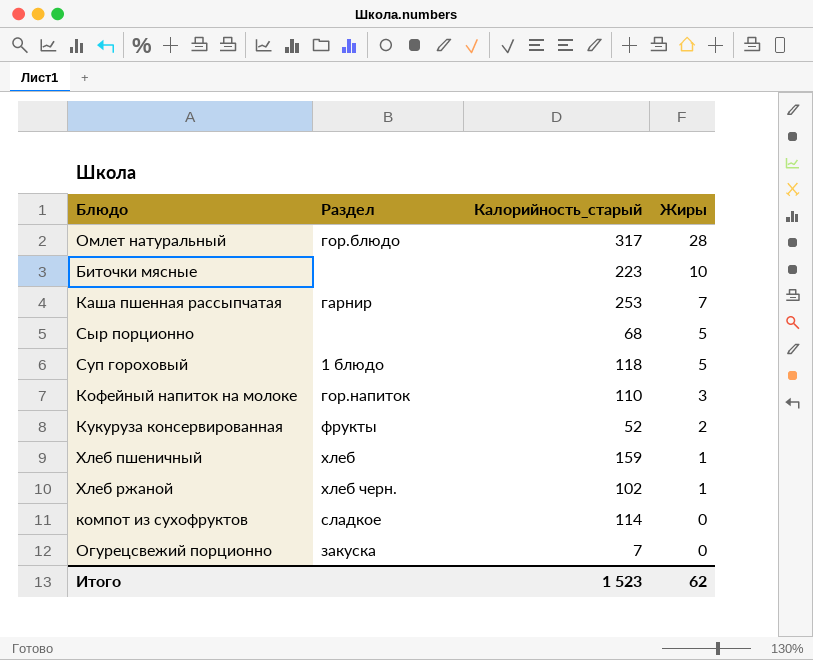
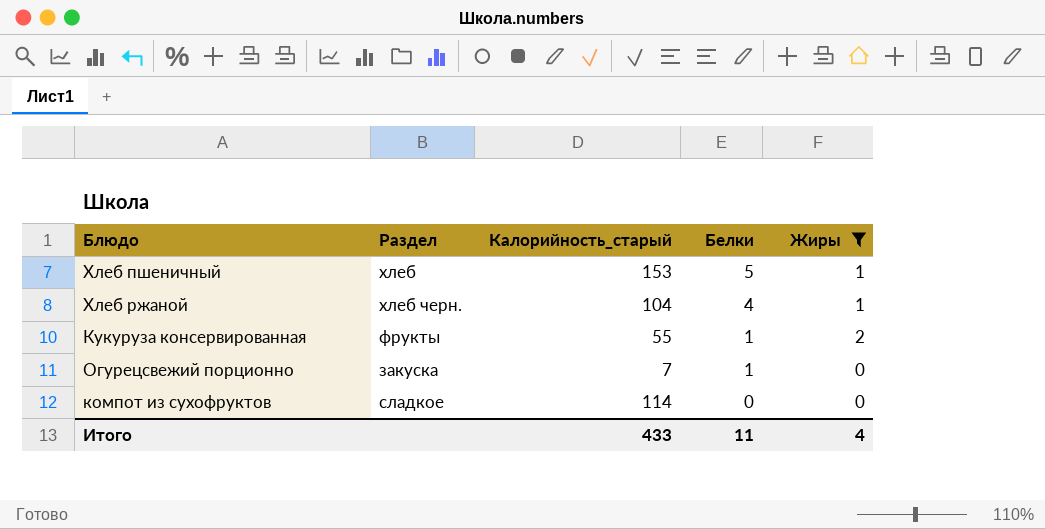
filter: none -> Жиры <= 2
row order: Жиры descending -> Белки descending
column Белки | position: none -> 4
Хлеб пшеничный | Калорийность_старый: 159 -> 153
Хлеб ржаной | Калорийность_старый: 102 -> 104
Кукуруза консервированная | Калорийность_старый: 52 -> 55
Итого | Калорийность_старый: 1 523 -> 433
Итого | Жиры: 62 -> 4

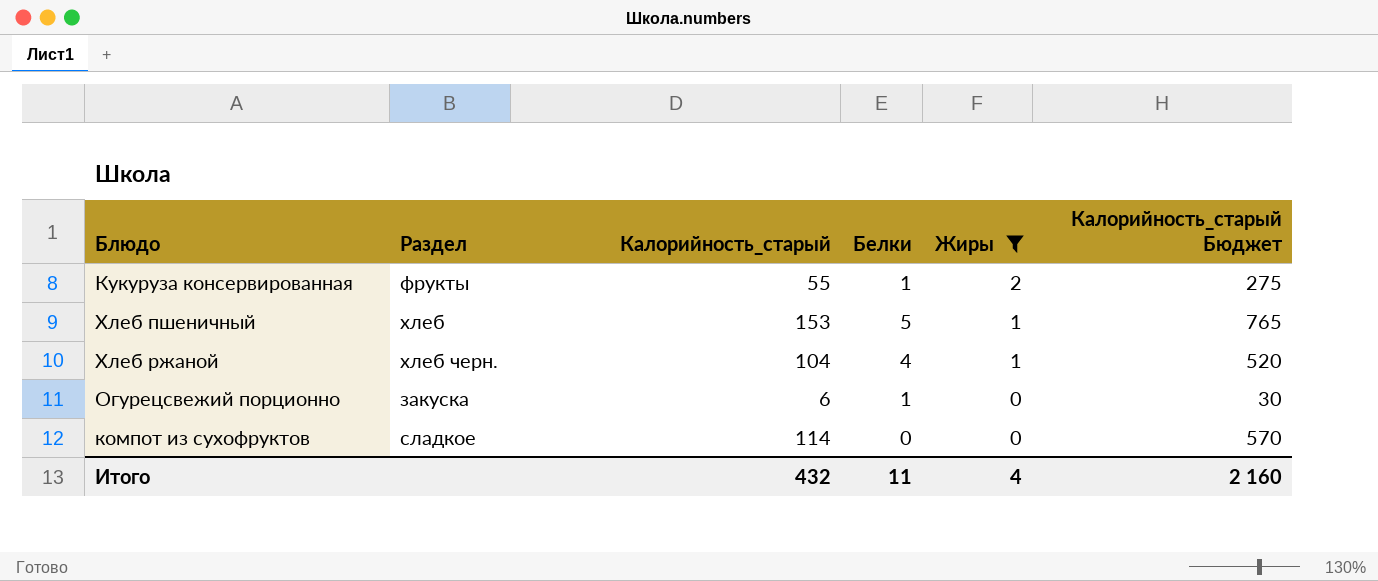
row order: Белки descending -> Жиры descending
column Калорийность_старый Бюджет | formula: none -> [Калорийность_старый] * 5
Огурецсвежий порционно | Калорийность_старый: 7 -> 6
Итого | Калорийность_старый: 433 -> 432

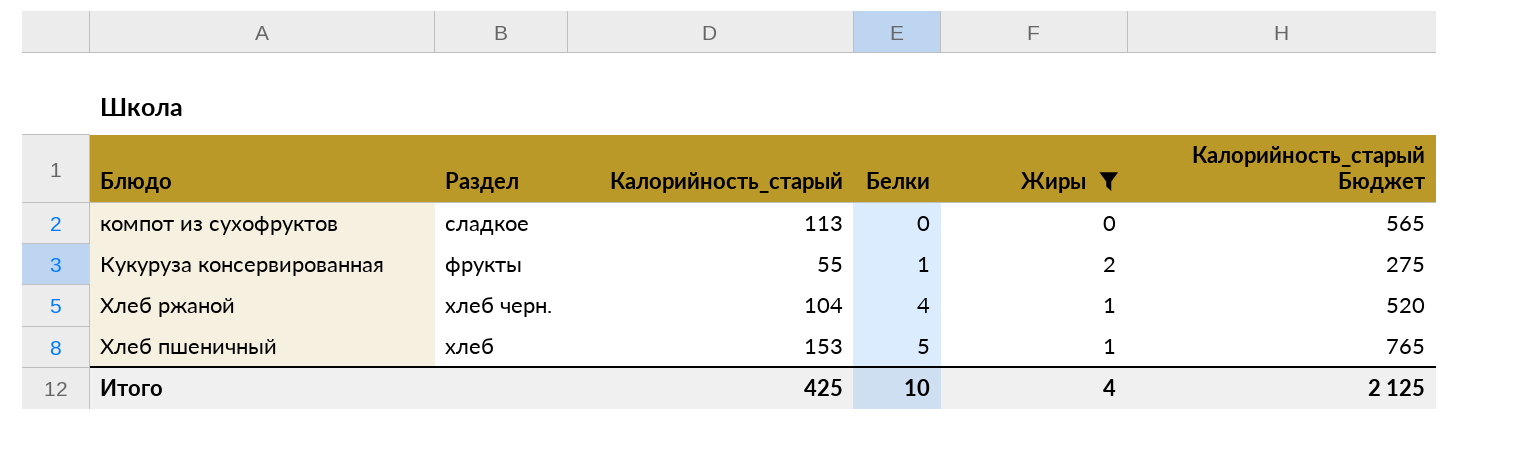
row order: Жиры descending -> Белки ascending
row Огурецсвежий порционно: закуска | 6 | 1 | 0 | 30 -> none
компот из сухофруктов | Калорийность_старый: 114 -> 113
компот из сухофруктов | Калорийность_старый Бюджет: 570 -> 565
Итого | Калорийность_старый: 432 -> 425
Итого | Белки: 11 -> 10
Итого | Калорийность_старый Бюджет: 2 160 -> 2 125

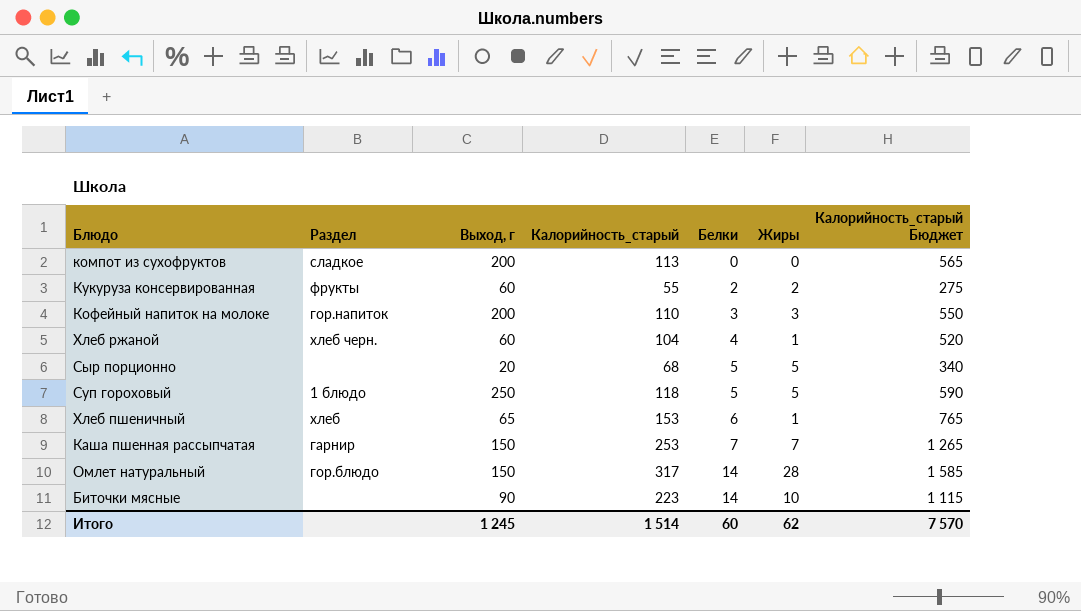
filter: Жиры <= 2 -> none
column Выход, г | position: none -> 3
Кукуруза консервированная | Белки: 1 -> 2
Хлеб пшеничный | Белки: 5 -> 6
Итого | Калорийность_старый: 425 -> 1 514
Итого | Белки: 10 -> 60
Итого | Жиры: 4 -> 62
Итого | Калорийность_старый Бюджет: 2 125 -> 7 570

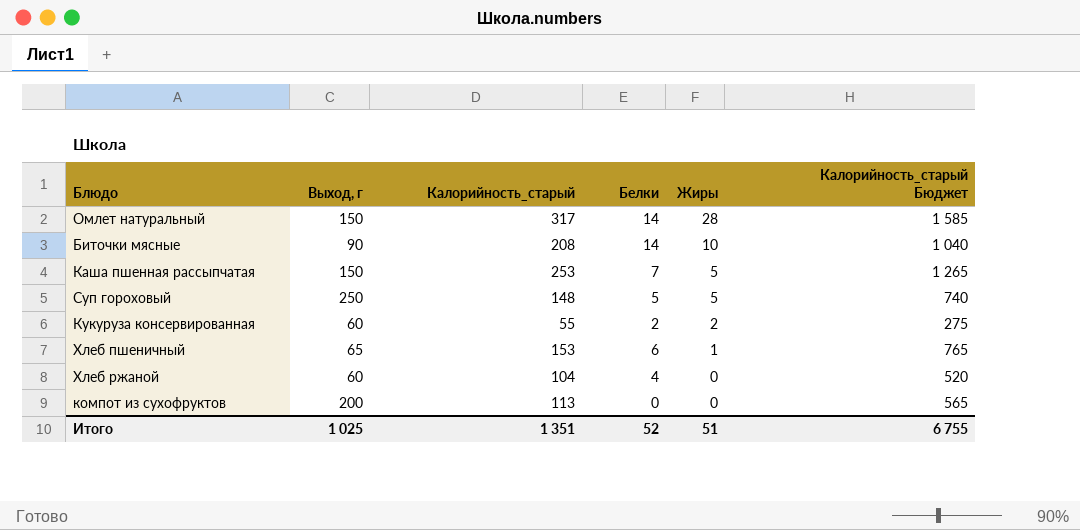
row order: Белки ascending -> Жиры descending
column Раздел | position: 2 -> none
row Кофейный напиток на молоке: гор.напиток | 200 | 110 | 3 | 3 | 550 -> none
row Сыр порционно: none | 20 | 68 | 5 | 5 | 340 -> none
Биточки мясные | Калорийность_старый: 223 -> 208
Биточки мясные | Калорийность_старый Бюджет: 1 115 -> 1 040
Каша пшенная рассыпчатая | Жиры: 7 -> 5
Суп гороховый | Калорийность_старый: 118 -> 148
Суп гороховый | Калорийность_старый Бюджет: 590 -> 740
Хлеб ржаной | Жиры: 1 -> 0
Итого | Выход, г: 1 245 -> 1 025
Итого | Калорийность_старый: 1 514 -> 1 351
Итого | Белки: 60 -> 52
Итого | Жиры: 62 -> 51
Итого | Калорийность_старый Бюджет: 7 570 -> 6 755

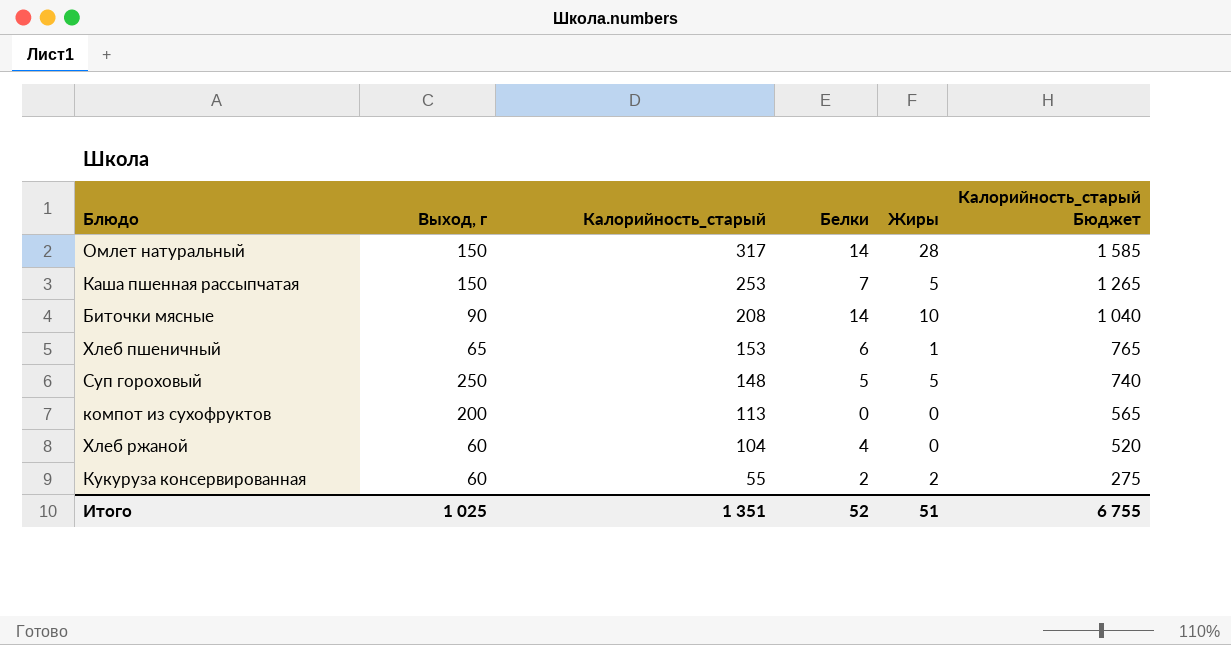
row order: Жиры descending -> Калорийность_старый descending

